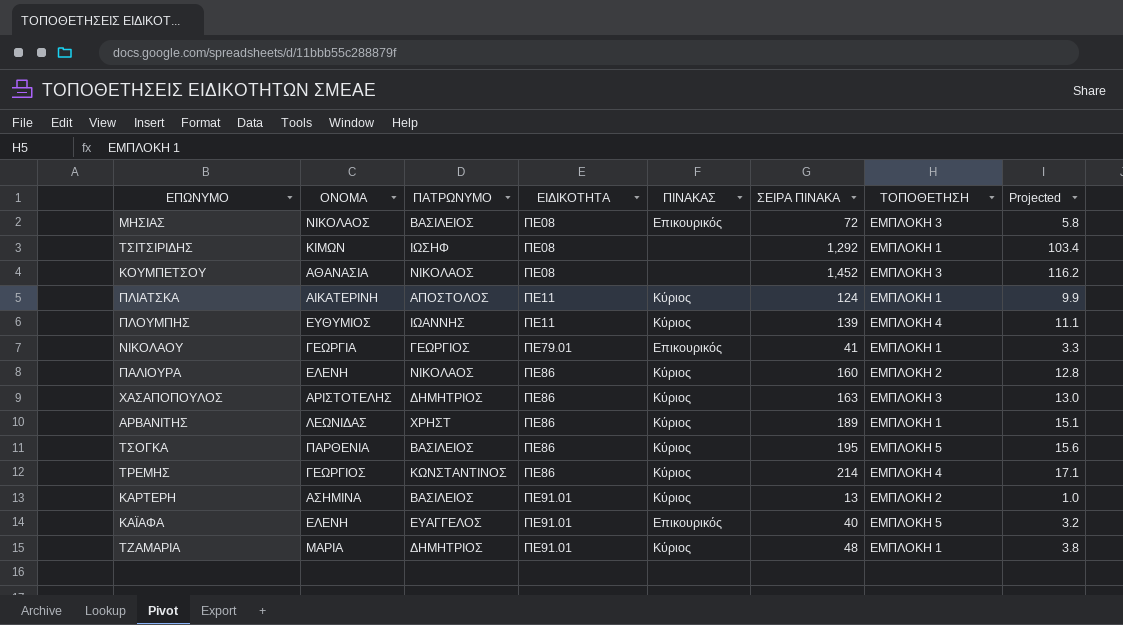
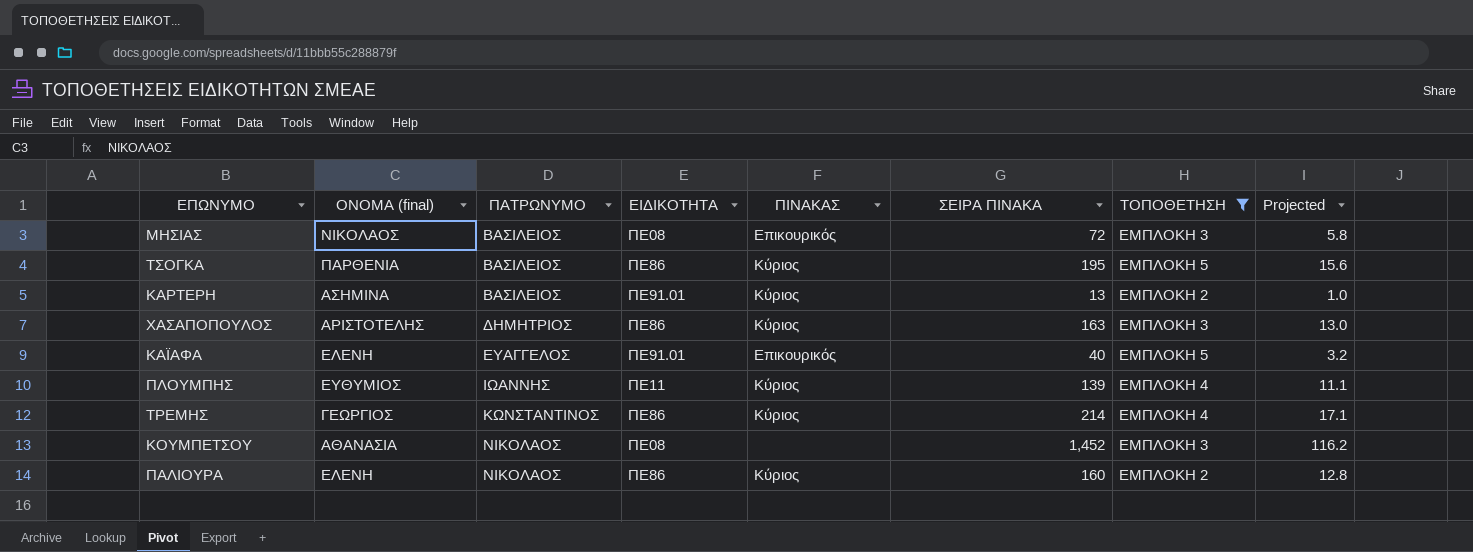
filter: none -> ΤΟΠΟΘΕΤΗΣΗ != ΕΜΠΛΟΚΗ 1
row order: ΕΙΔΙΚΟΤΗΤΑ ascending -> ΠΑΤΡΩΝΥΜΟ ascending
column name: ΟΝΟΜΑ -> ΟΝΟΜΑ (final)

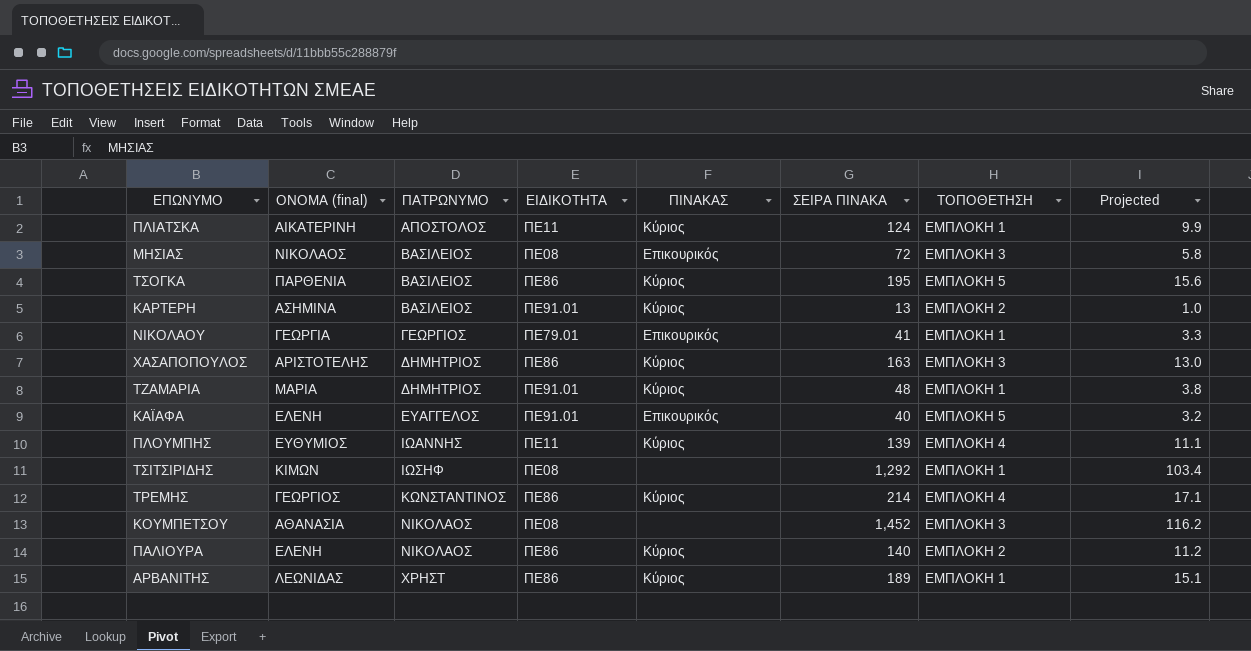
filter: ΤΟΠΟΘΕΤΗΣΗ != ΕΜΠΛΟΚΗ 1 -> none
ΠΑΛΙΟΥΡΑ | ΣΕΙΡΑ ΠΙΝΑΚΑ: 160 -> 140
ΠΑΛΙΟΥΡΑ | Projected: 12.8 -> 11.2

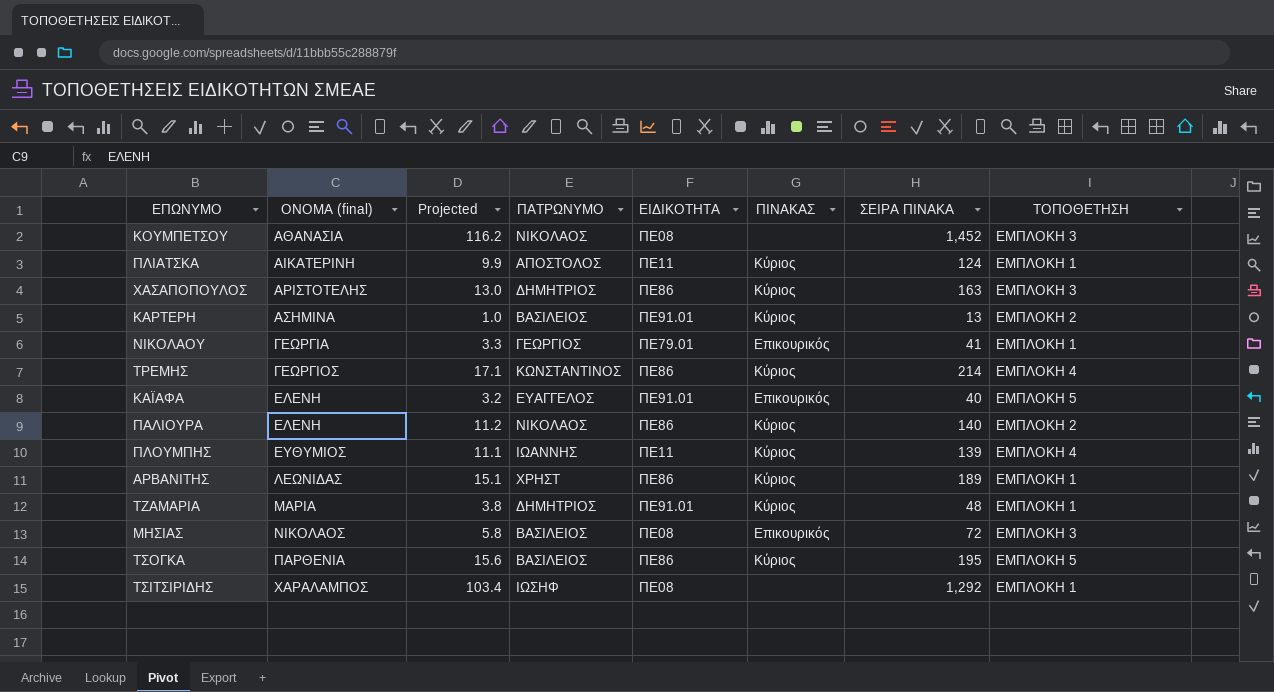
row order: ΠΑΤΡΩΝΥΜΟ ascending -> ΟΝΟΜΑ (final) ascending
column Projected | position: 8 -> 3
ΤΣΙΤΣΙΡΙΔΗΣ | ΟΝΟΜΑ (final): ΚΙΜΩΝ -> ΧΑΡΑΛΑΜΠΟΣ

